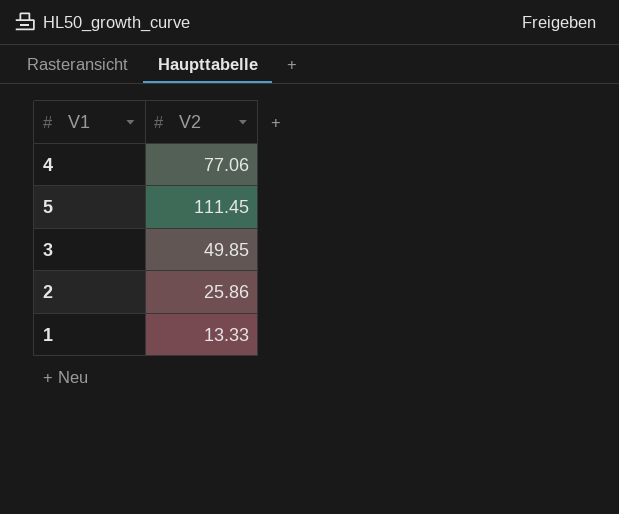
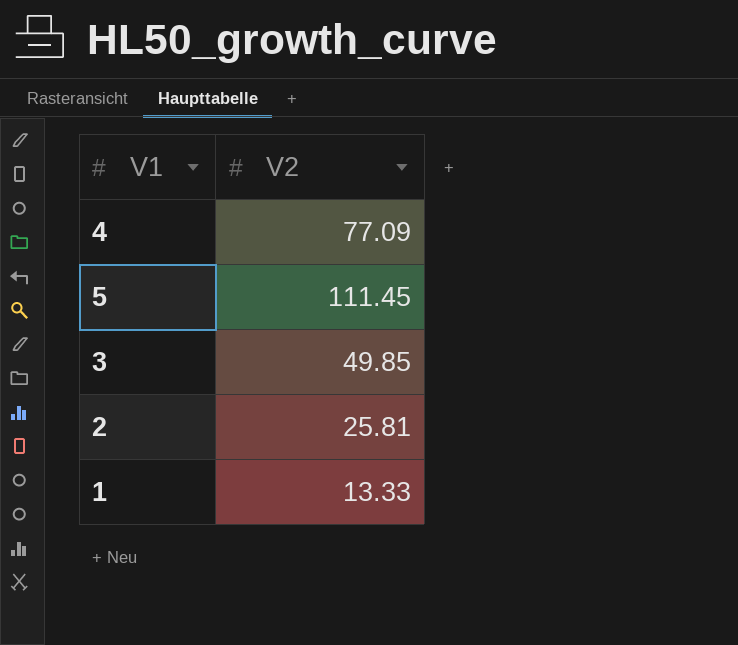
4 | V2: 77.06 -> 77.09
2 | V2: 25.86 -> 25.81

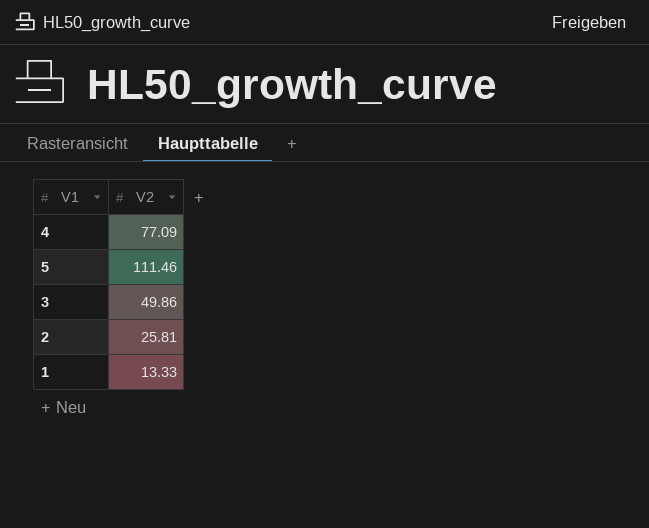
5 | V2: 111.45 -> 111.46
3 | V2: 49.85 -> 49.86

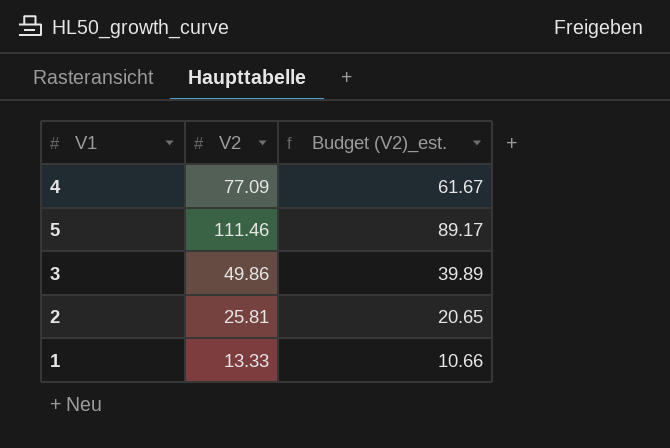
column Budget (V2)_est. | formula: none -> [V2] * 0.8

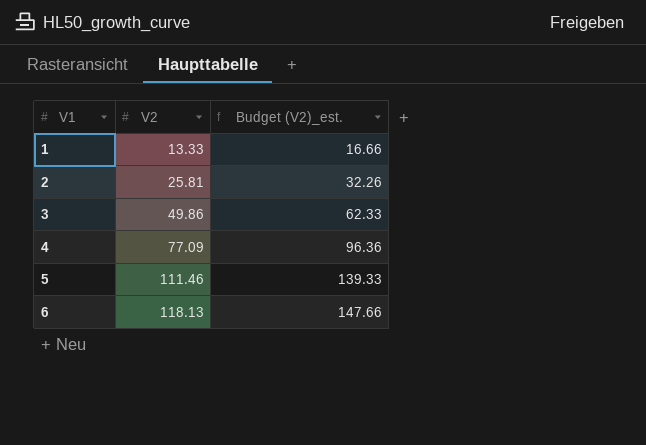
row order: none -> V1 ascending
column Budget (V2)_est. | formula: [V2] * 0.8 -> [V2] * 1.25
row 6: none -> 118.13 | 147.66

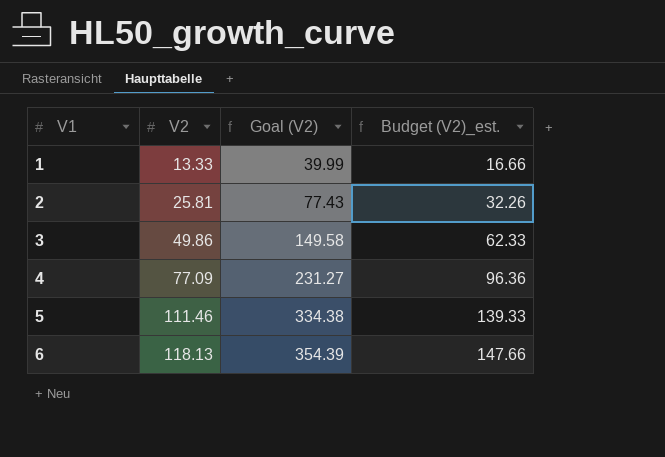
column Goal (V2) | formula: none -> [V2] * 3

